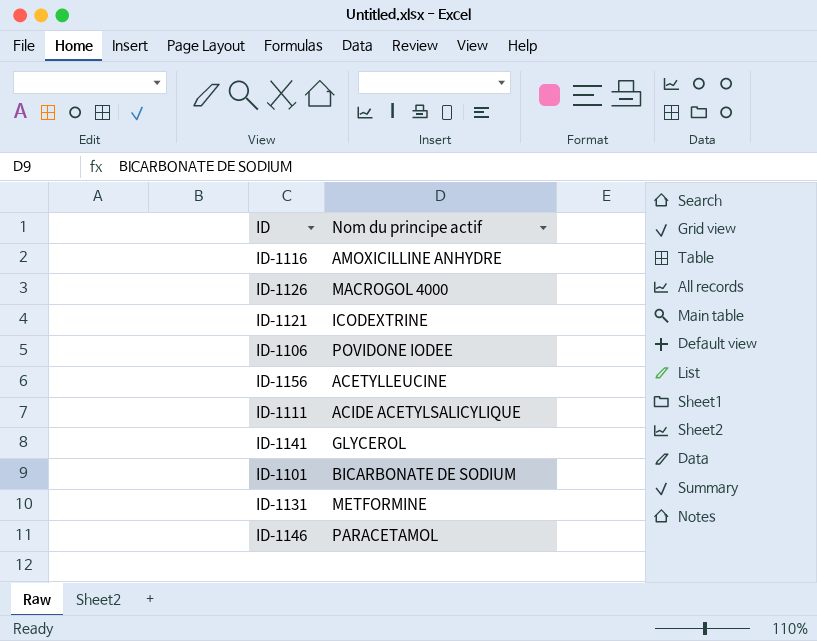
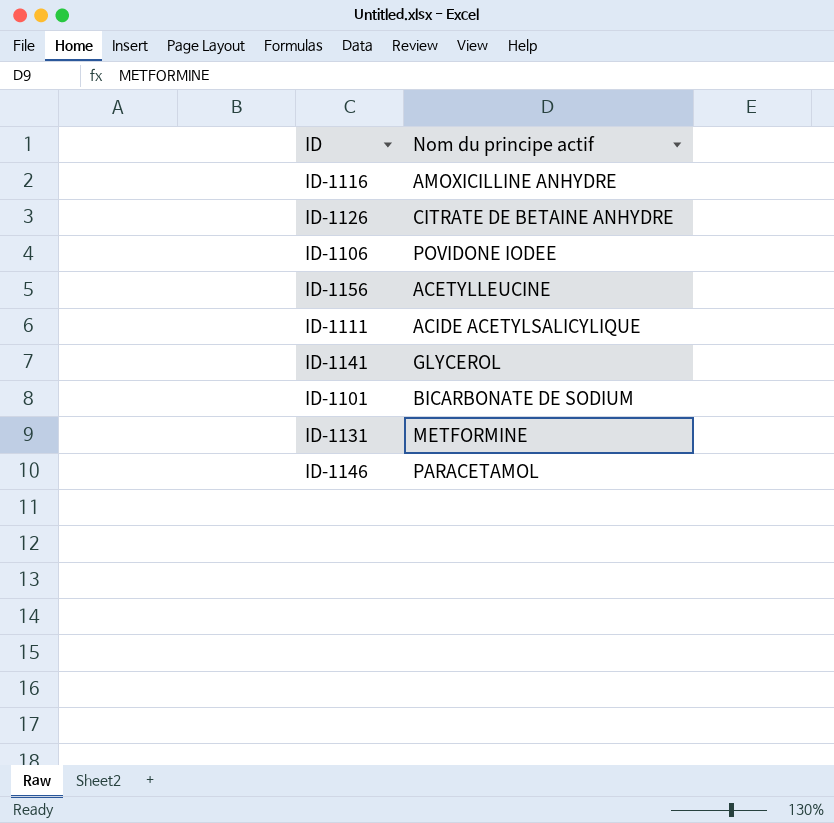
row ID-1121: ICODEXTRINE -> none
ID-1126 | Nom du principe actif: MACROGOL 4000 -> CITRATE DE BETAINE ANHYDRE

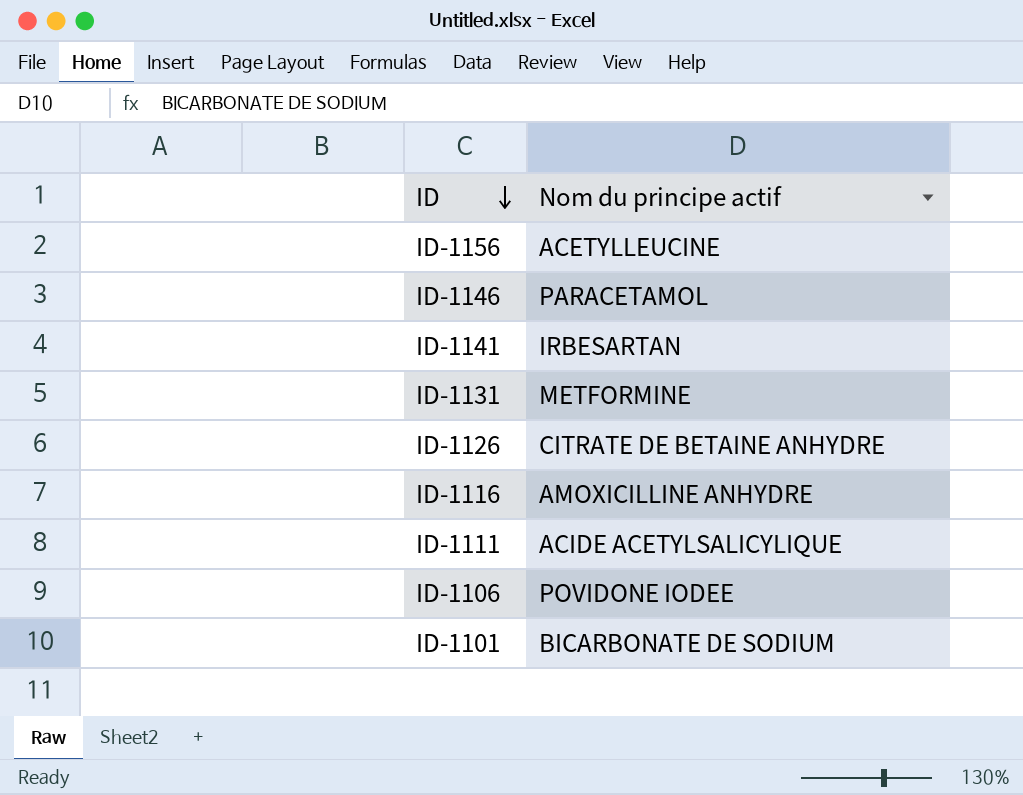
row order: none -> ID descending
ID-1141 | Nom du principe actif: GLYCEROL -> IRBESARTAN

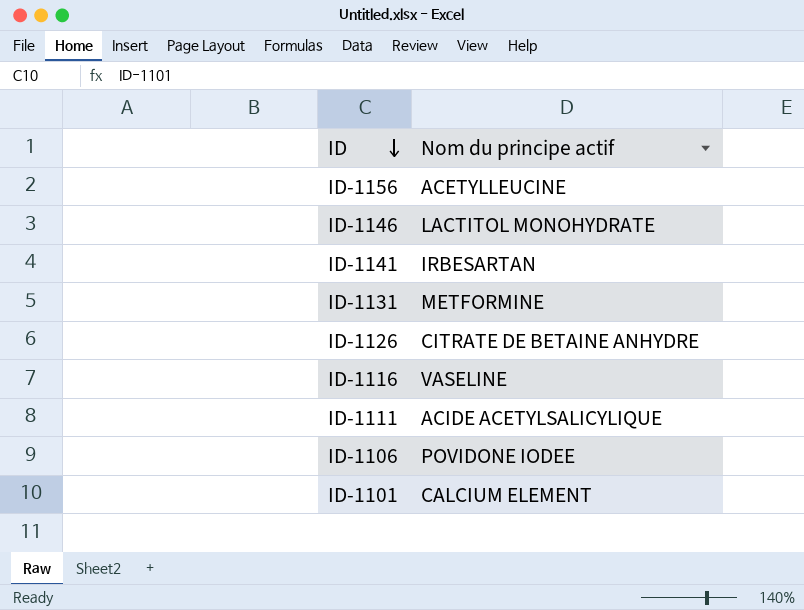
ID-1146 | Nom du principe actif: PARACETAMOL -> LACTITOL MONOHYDRATE
ID-1116 | Nom du principe actif: AMOXICILLINE ANHYDRE -> VASELINE
ID-1101 | Nom du principe actif: BICARBONATE DE SODIUM -> CALCIUM ELEMENT

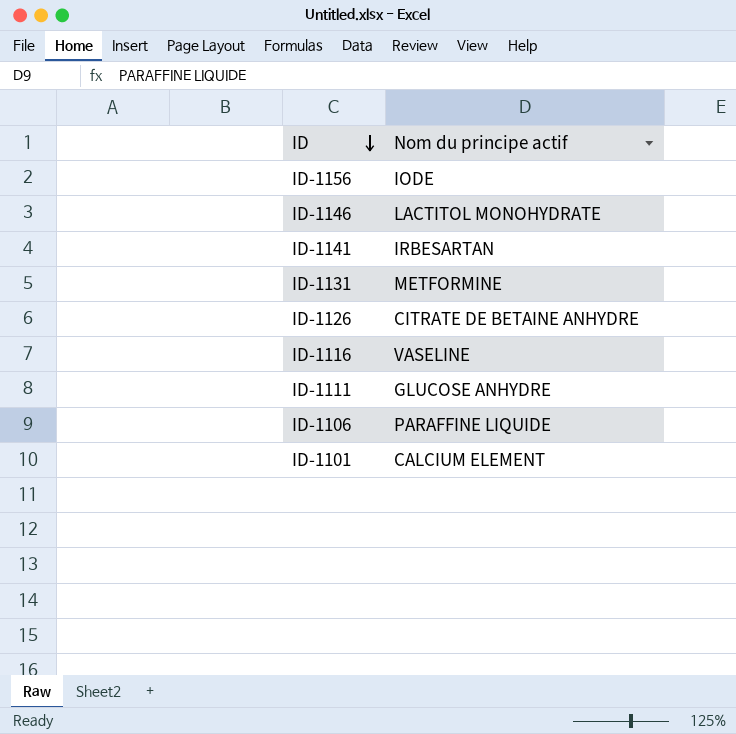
ID-1156 | Nom du principe actif: ACETYLLEUCINE -> IODE
ID-1111 | Nom du principe actif: ACIDE ACETYLSALICYLIQUE -> GLUCOSE ANHYDRE
ID-1106 | Nom du principe actif: POVIDONE IODEE -> PARAFFINE LIQUIDE

